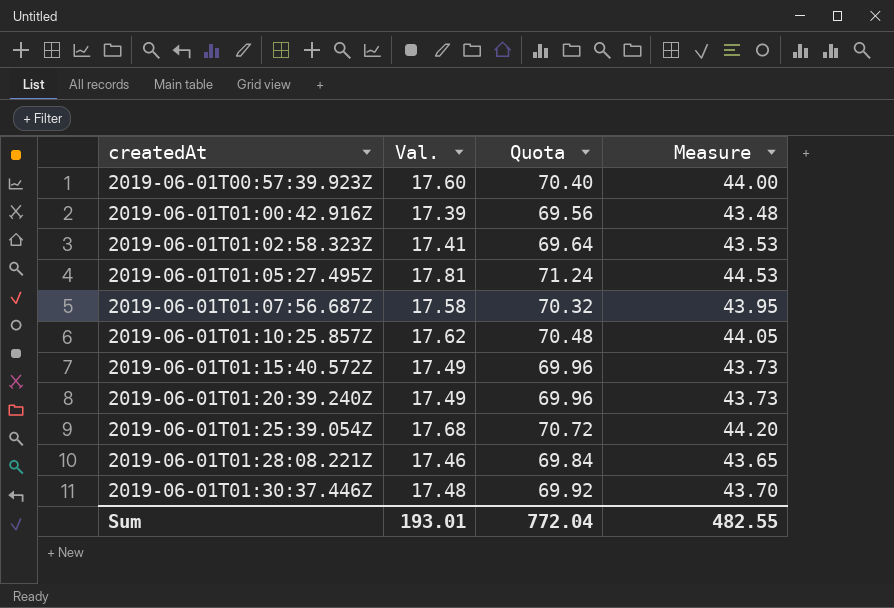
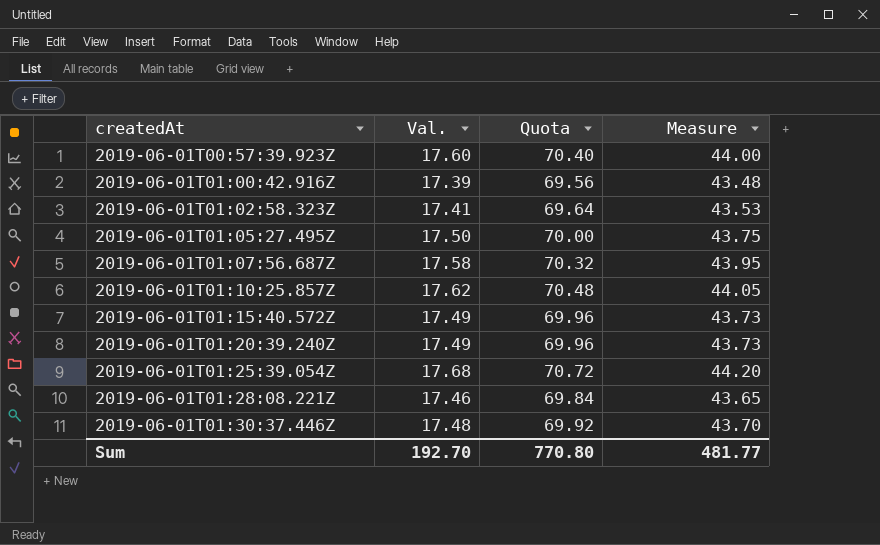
2019-06-01T01:05:27.495Z | Val.: 17.81 -> 17.50
2019-06-01T01:05:27.495Z | Quota: 71.24 -> 70.00
2019-06-01T01:05:27.495Z | Measure: 44.53 -> 43.75
Sum | Val.: 193.01 -> 192.70
Sum | Quota: 772.04 -> 770.80
Sum | Measure: 482.55 -> 481.77

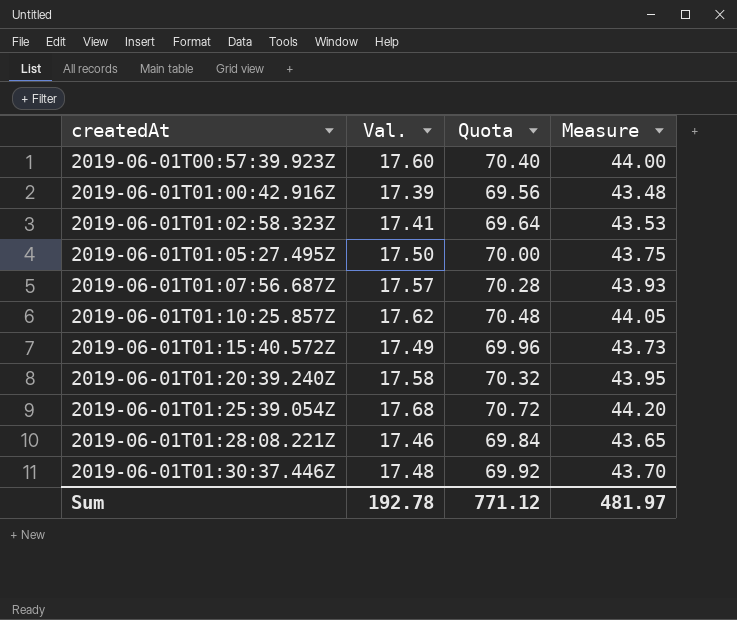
2019-06-01T01:07:56.687Z | Val.: 17.58 -> 17.57
2019-06-01T01:07:56.687Z | Quota: 70.32 -> 70.28
2019-06-01T01:07:56.687Z | Measure: 43.95 -> 43.93
2019-06-01T01:20:39.240Z | Val.: 17.49 -> 17.58
2019-06-01T01:20:39.240Z | Quota: 69.96 -> 70.32
2019-06-01T01:20:39.240Z | Measure: 43.73 -> 43.95
Sum | Val.: 192.70 -> 192.78
Sum | Quota: 770.80 -> 771.12
Sum | Measure: 481.77 -> 481.97

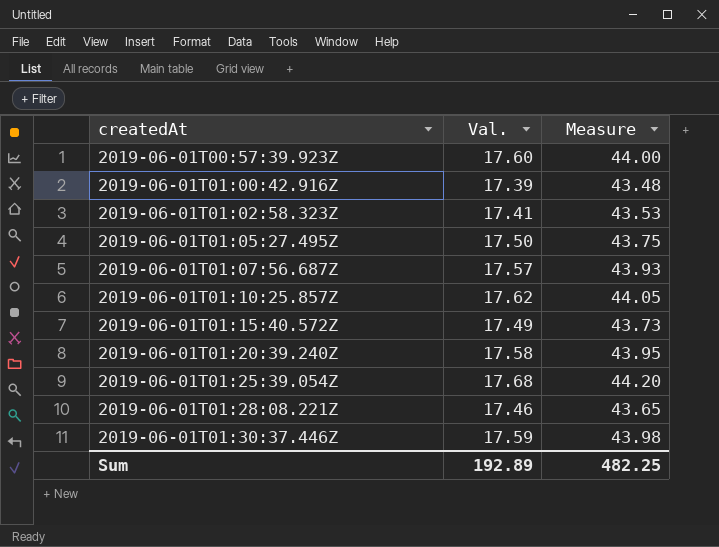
column Quota | formula: [Val.] * 4 -> none
2019-06-01T01:30:37.446Z | Val.: 17.48 -> 17.59
2019-06-01T01:30:37.446Z | Measure: 43.70 -> 43.98
Sum | Val.: 192.78 -> 192.89
Sum | Measure: 481.97 -> 482.25

